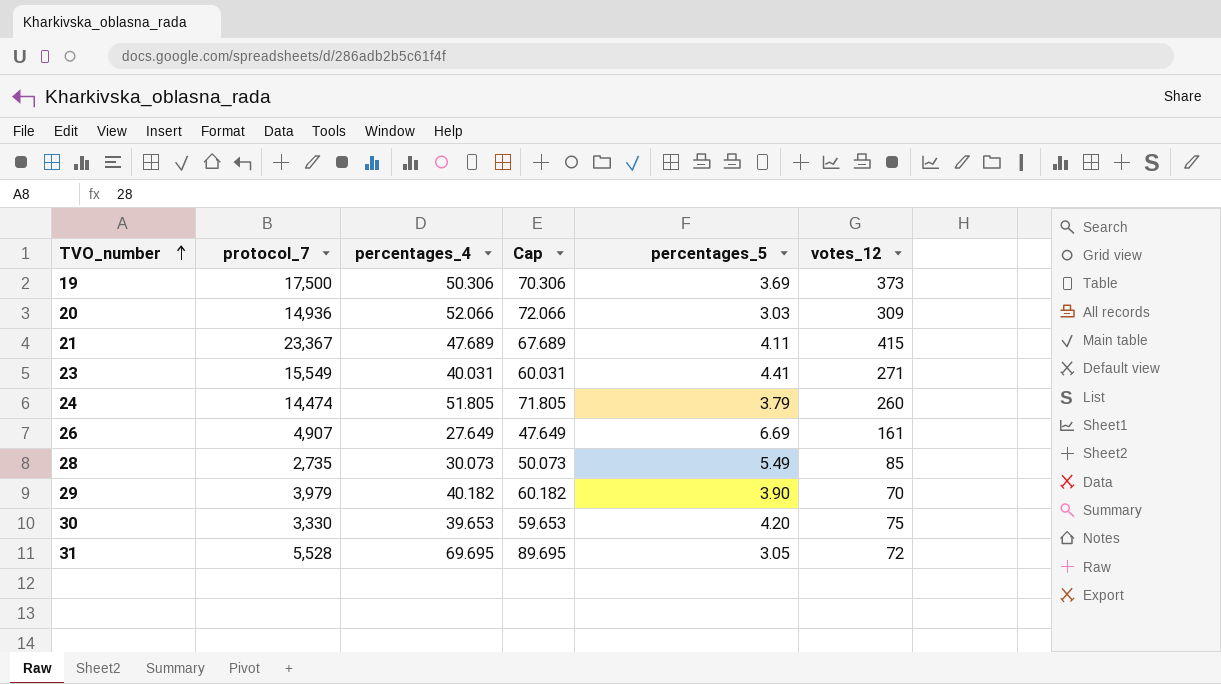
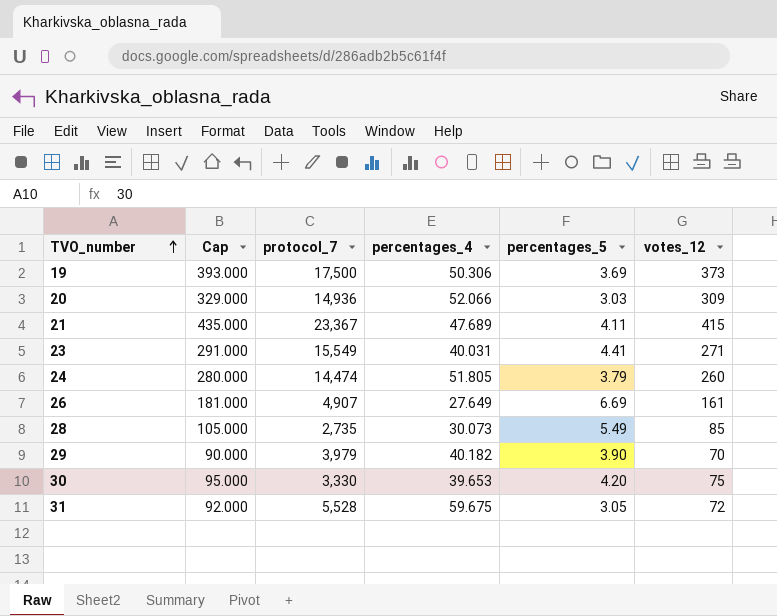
column Cap | formula: [percentages_4] + 20 -> [votes_12] + 20
column Cap | position: 4 -> 2
31 | percentages_4: 69.695 -> 59.675

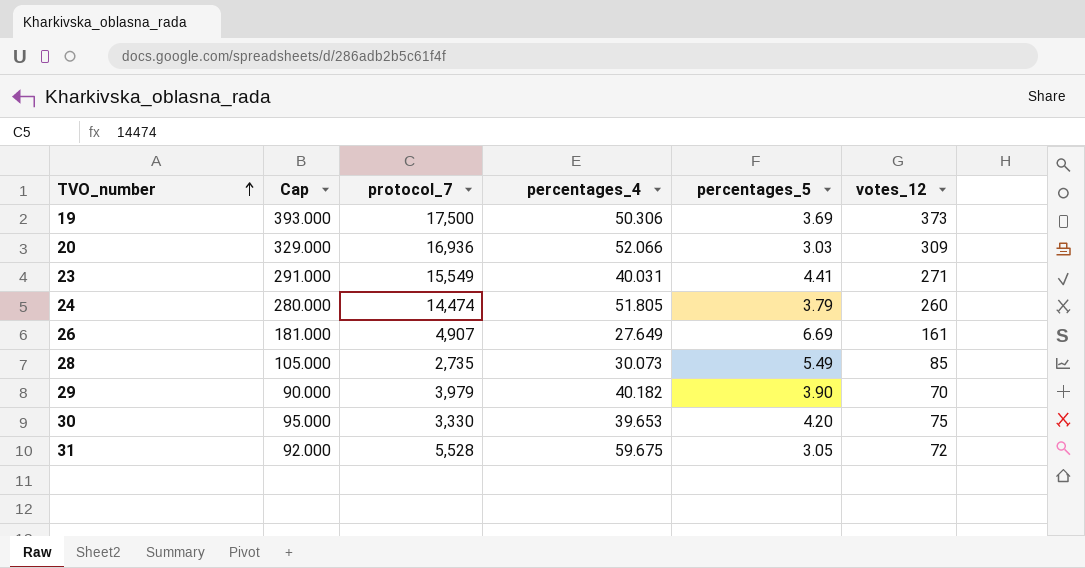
row 21: 435.000 | 23,367 | 47.689 | 4.11 | 415 -> none
20 | protocol_7: 14,936 -> 16,936

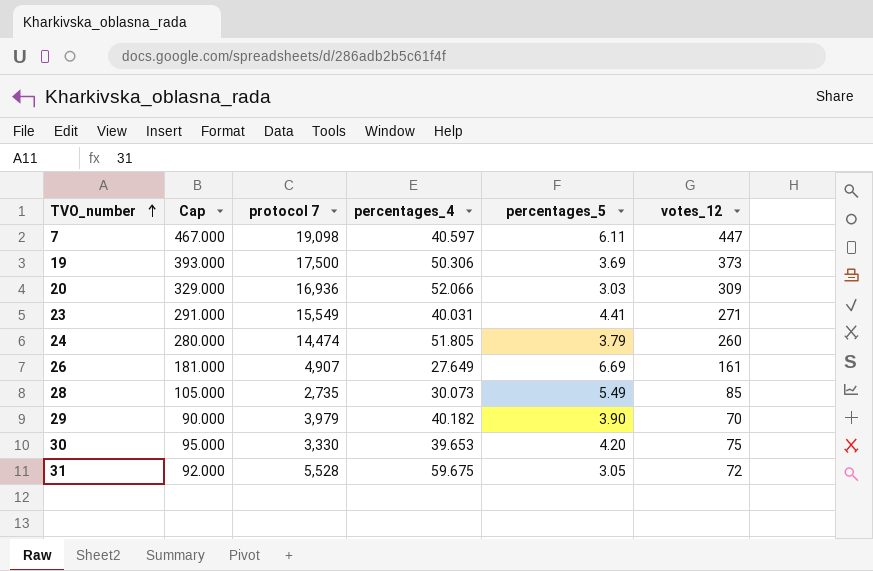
column name: protocol_7 -> protocol 7
row 7: none -> 467.000 | 19,098 | 40.597 | 6.11 | 447

